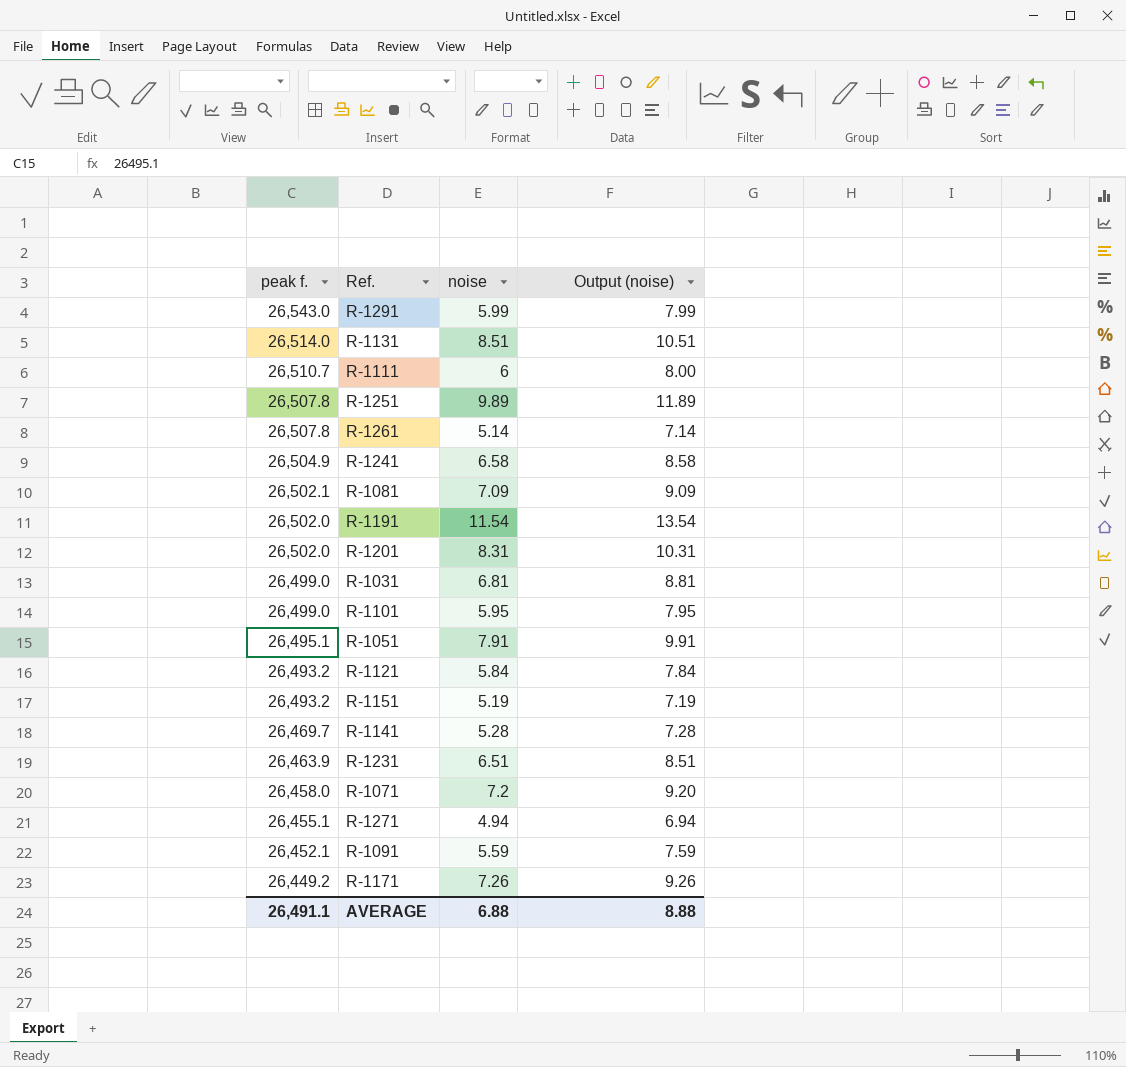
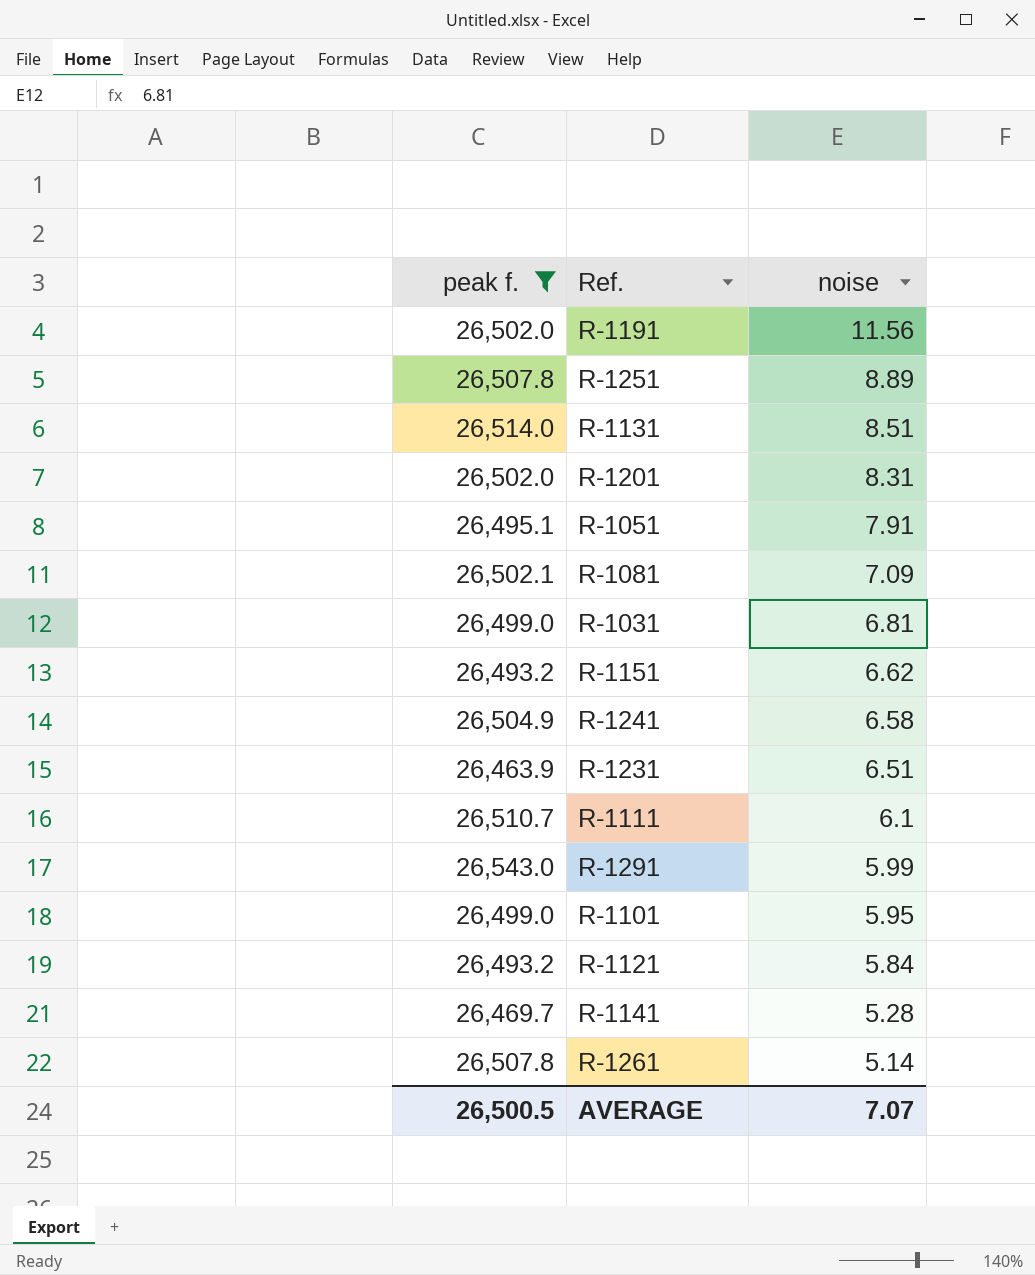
filter: none -> peak f. >= 26,463.9
row order: peak f. descending -> noise descending
column Output (noise) | formula: [noise] + 2 -> none
R-1191 | noise: 11.54 -> 11.56
R-1251 | noise: 9.89 -> 8.89
R-1151 | noise: 5.19 -> 6.62
R-1111 | noise: 6 -> 6.1
AVERAGE | peak f.: 26,491.1 -> 26,500.5
AVERAGE | noise: 6.88 -> 7.07

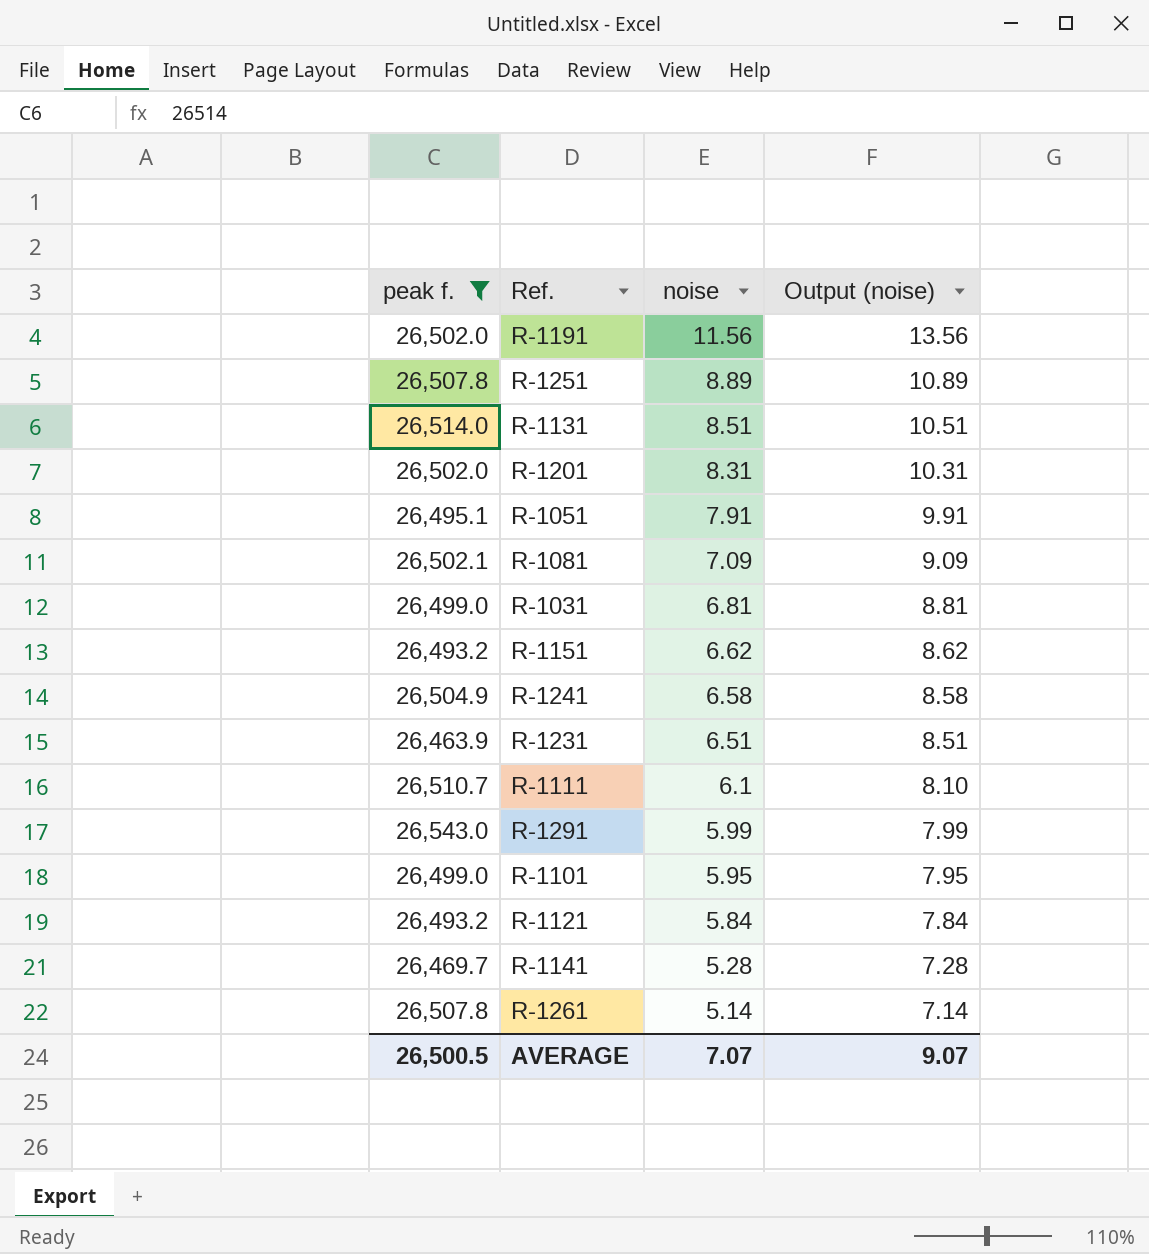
column Output (noise) | formula: none -> [noise] + 2

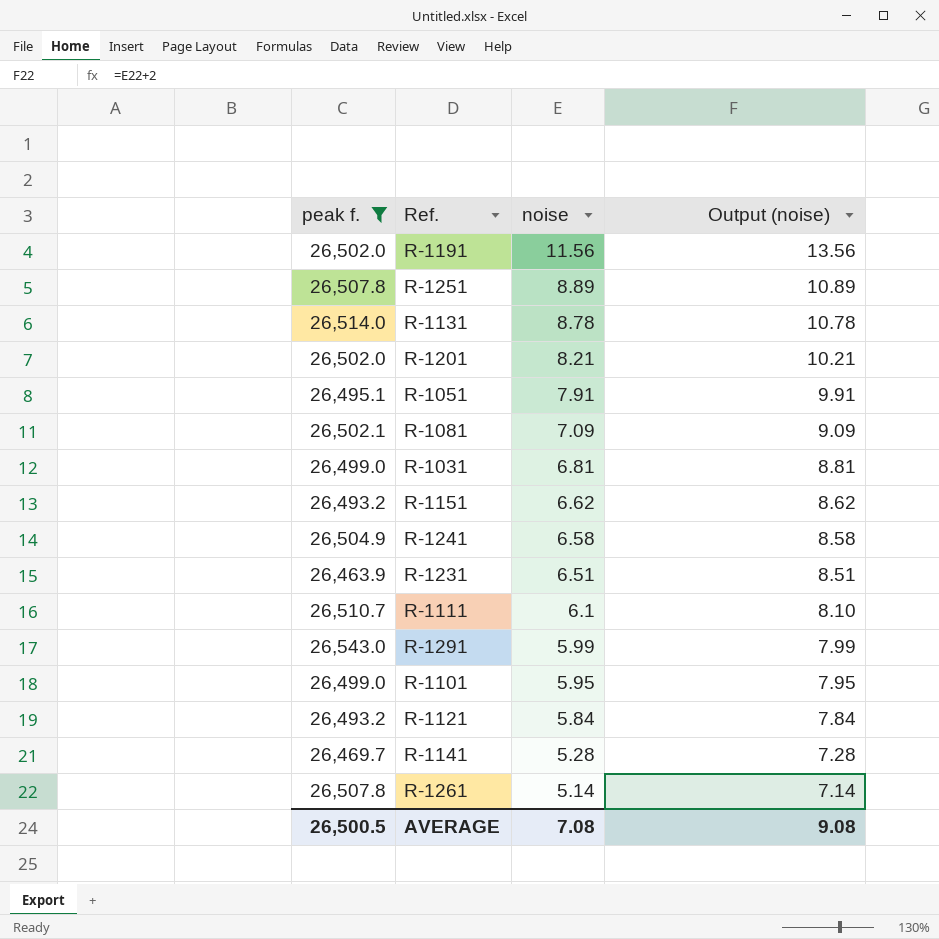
R-1131 | noise: 8.51 -> 8.78
R-1131 | Output (noise): 10.51 -> 10.78
R-1201 | noise: 8.31 -> 8.21
R-1201 | Output (noise): 10.31 -> 10.21
AVERAGE | noise: 7.07 -> 7.08
AVERAGE | Output (noise): 9.07 -> 9.08

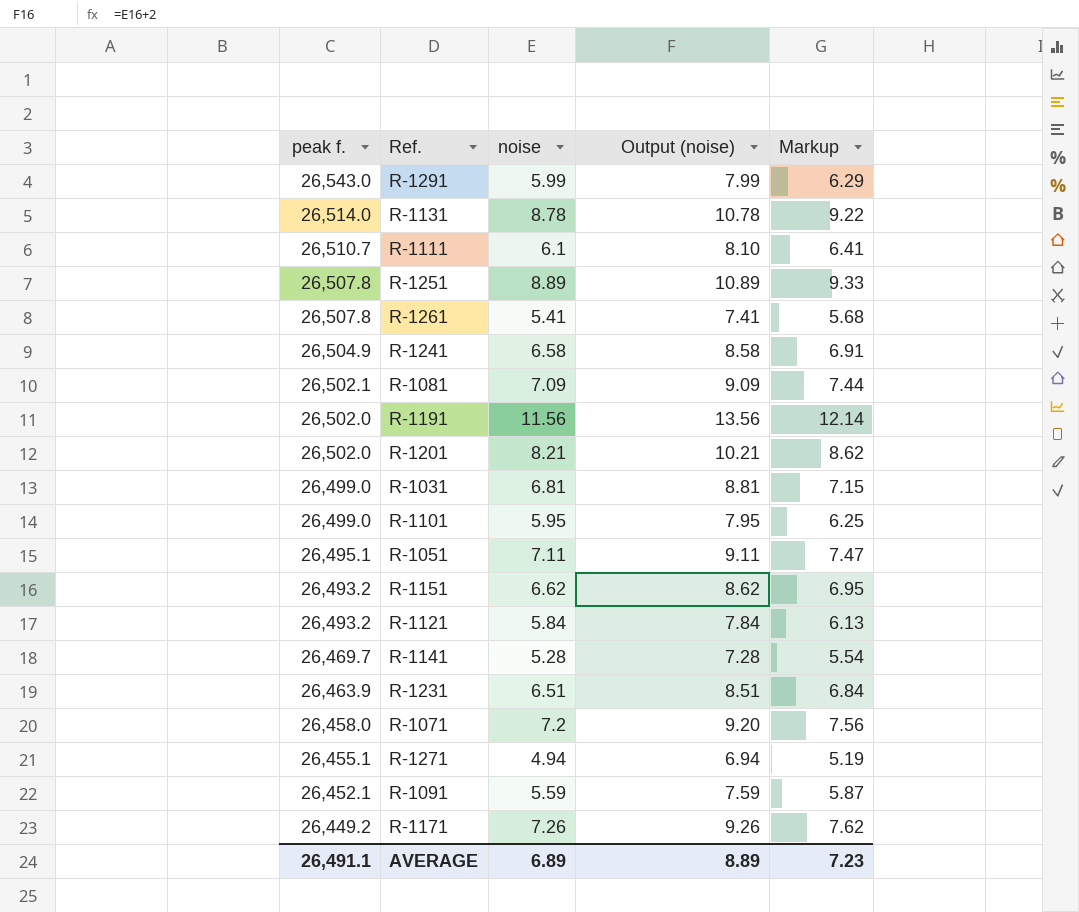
filter: peak f. >= 26,463.9 -> none
row order: noise descending -> peak f. descending
column Markup | formula: none -> [noise] * 1.05
R-1261 | noise: 5.14 -> 5.41
R-1261 | Output (noise): 7.14 -> 7.41
R-1051 | noise: 7.91 -> 7.11
R-1051 | Output (noise): 9.91 -> 9.11
AVERAGE | peak f.: 26,500.5 -> 26,491.1
AVERAGE | noise: 7.08 -> 6.89
AVERAGE | Output (noise): 9.08 -> 8.89

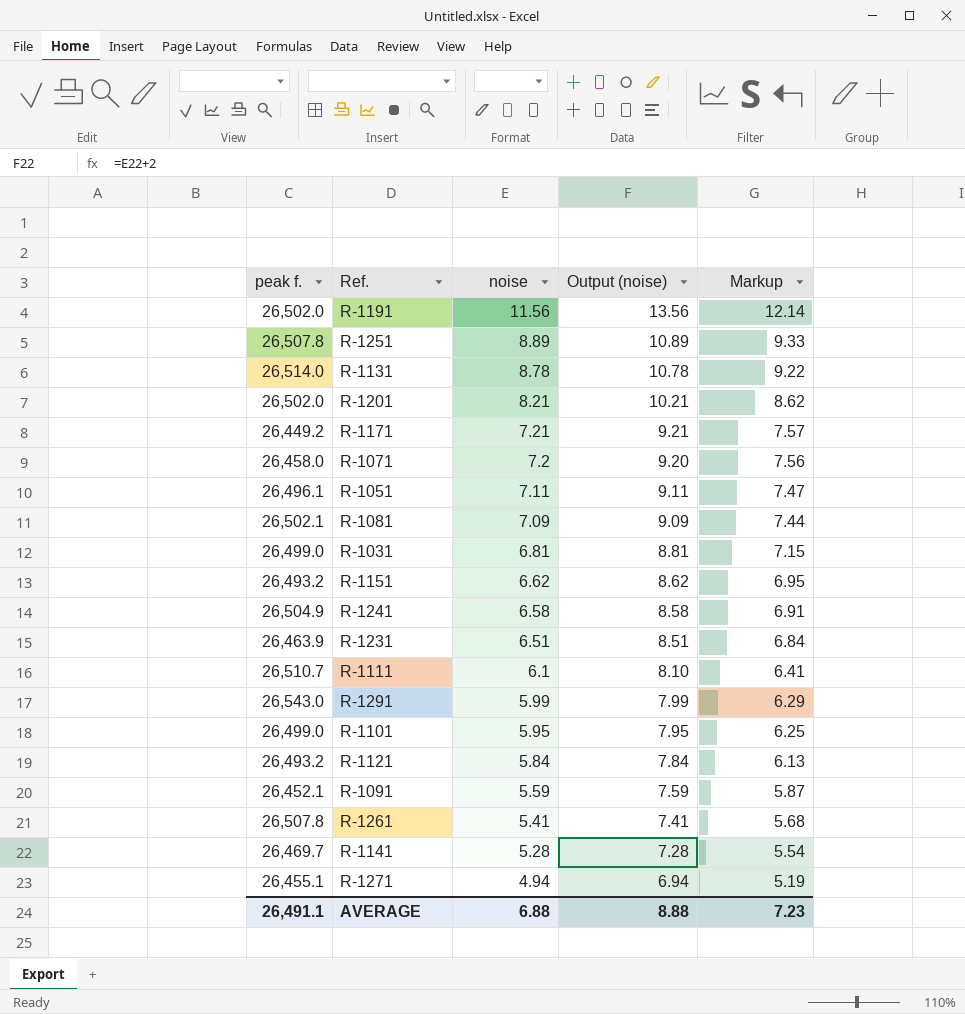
row order: peak f. descending -> noise descending
R-1171 | noise: 7.26 -> 7.21
R-1171 | Output (noise): 9.26 -> 9.21
R-1171 | Markup: 7.62 -> 7.57
R-1051 | peak f.: 26,495.1 -> 26,496.1
AVERAGE | noise: 6.89 -> 6.88
AVERAGE | Output (noise): 8.89 -> 8.88

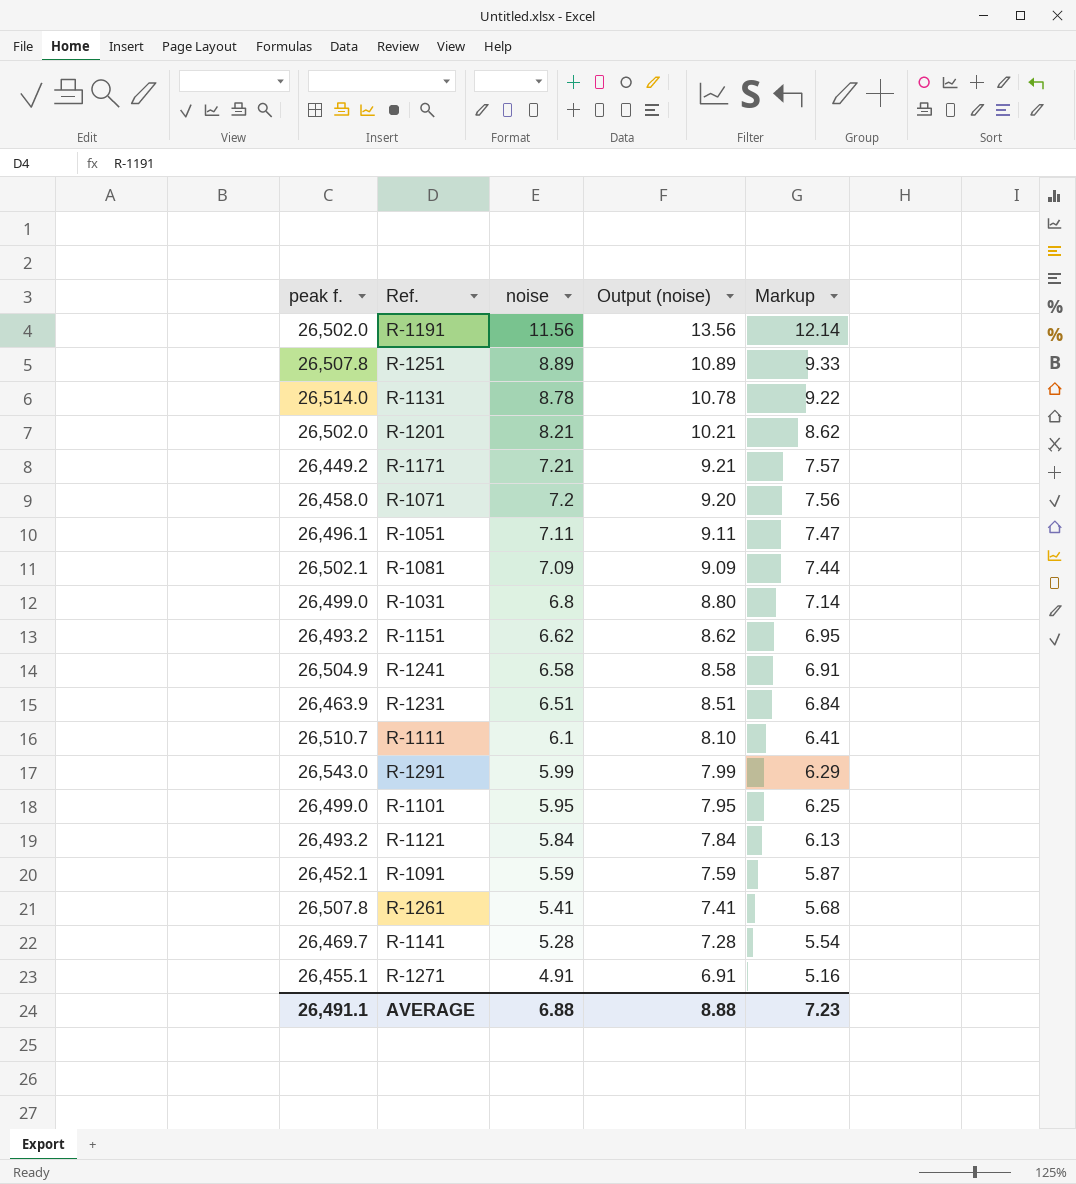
R-1031 | noise: 6.81 -> 6.8
R-1031 | Output (noise): 8.81 -> 8.80
R-1031 | Markup: 7.15 -> 7.14
R-1271 | noise: 4.94 -> 4.91
R-1271 | Output (noise): 6.94 -> 6.91
R-1271 | Markup: 5.19 -> 5.16

